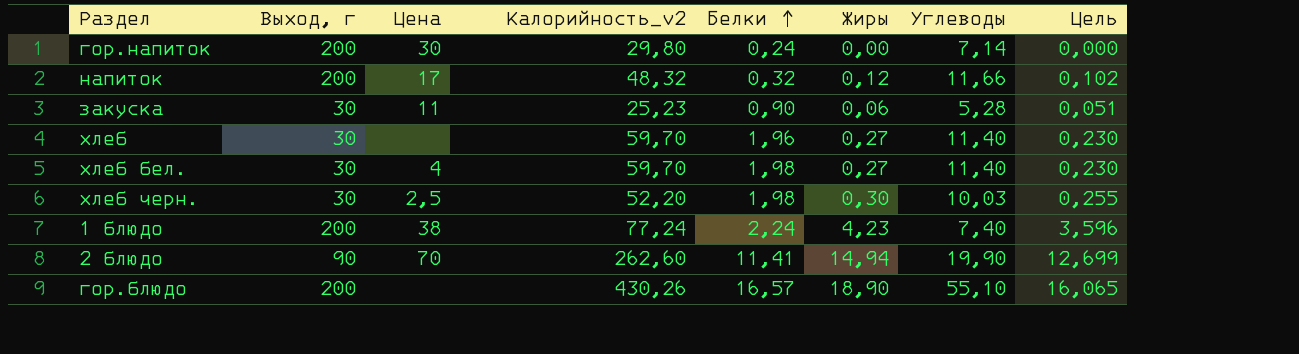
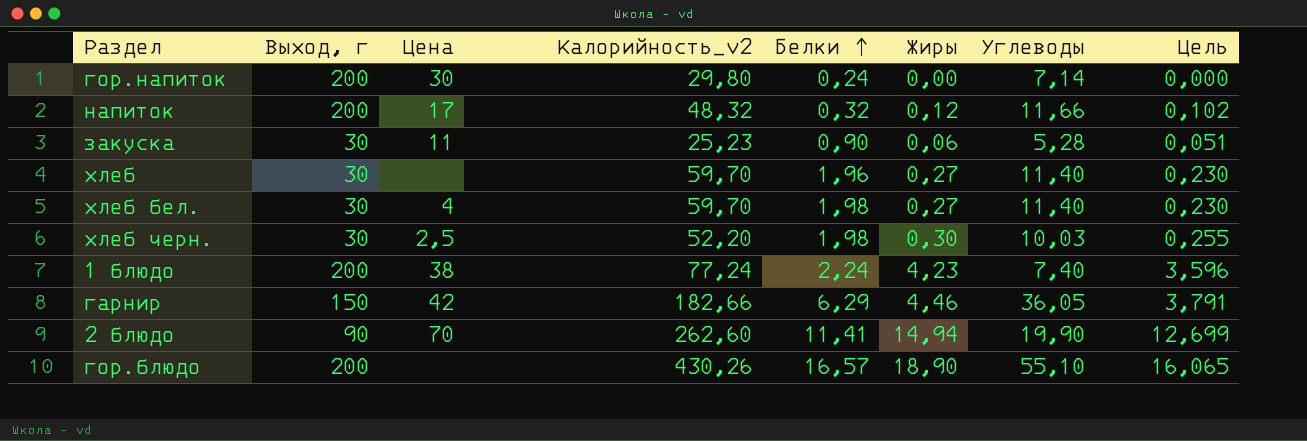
row гарнир: none -> 150 | 42 | 182,66 | 6,29 | 4,46 | 36,05 | 3,791

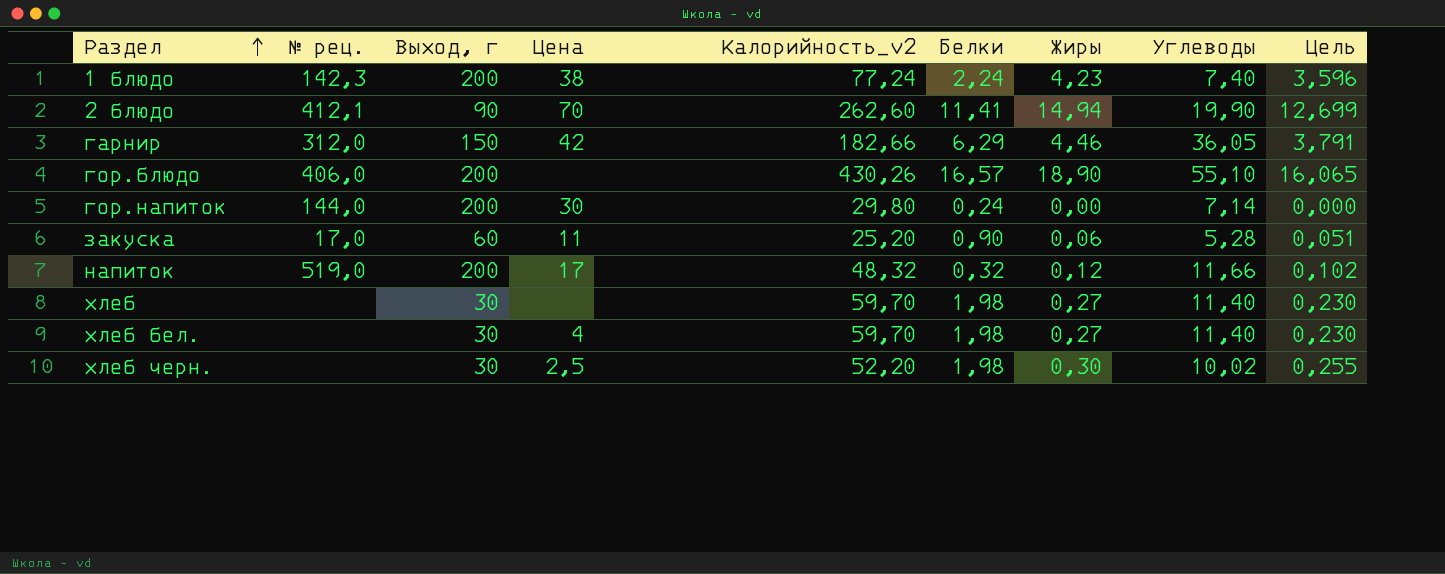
row order: Белки ascending -> Раздел ascending
column № рец. | position: none -> 2
закуска | Выход, г: 30 -> 60
закуска | Калорийность_v2: 25,23 -> 25,20
хлеб | Белки: 1,96 -> 1,98
хлеб черн. | Углеводы: 10,03 -> 10,02

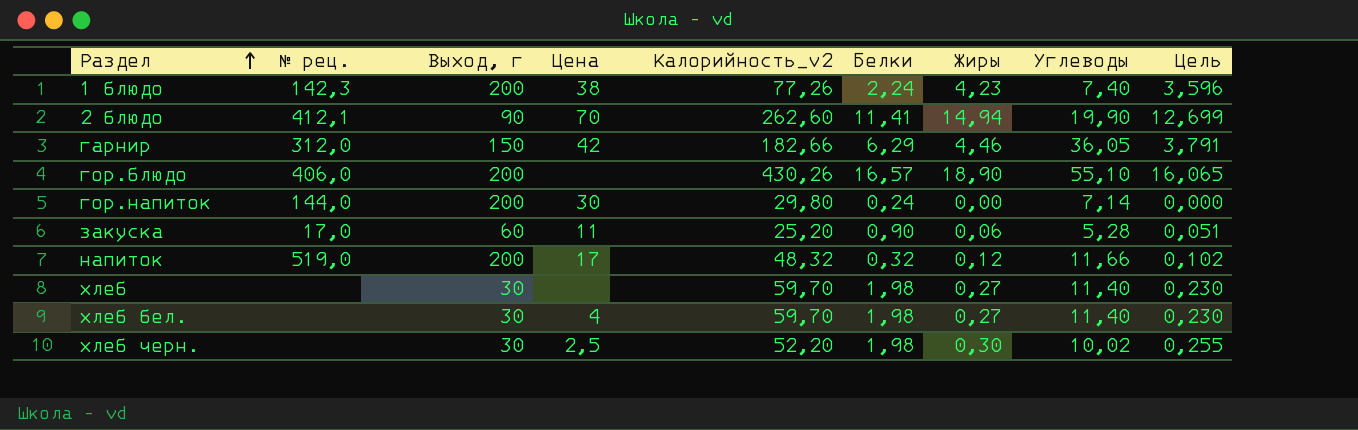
1 блюдо | Калорийность_v2: 77,24 -> 77,26

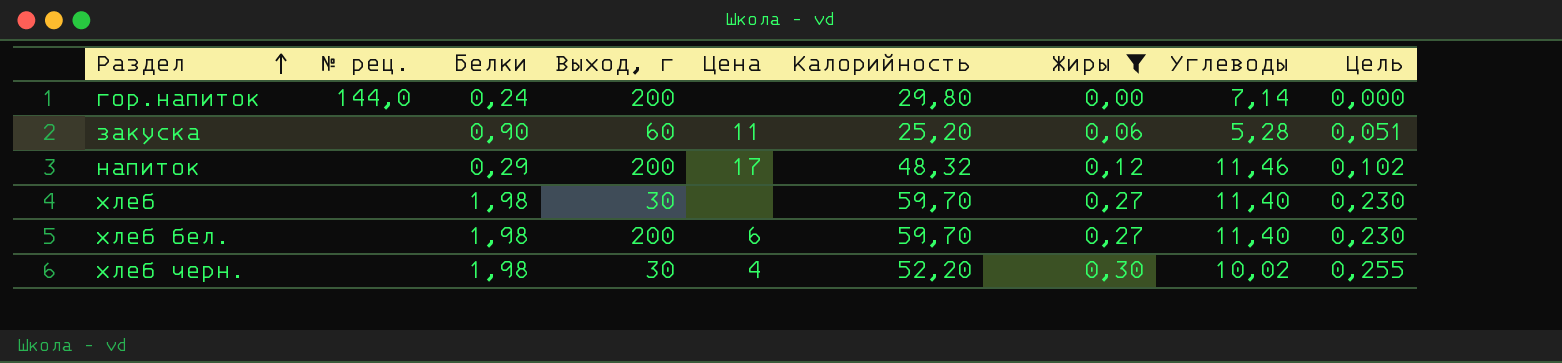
filter: none -> Жиры <= 0,30
column Белки | position: 6 -> 3
column name: Калорийность_v2 -> Калорийность
гор.напиток | Цена: 30 -> none
закуска | № рец.: 17,0 -> none
напиток | № рец.: 519,0 -> none
напиток | Белки: 0,32 -> 0,29
напиток | Углеводы: 11,66 -> 11,46
хлеб бел. | Выход, г: 30 -> 200
хлеб бел. | Цена: 4 -> 6
хлеб черн. | Цена: 2,5 -> 4

